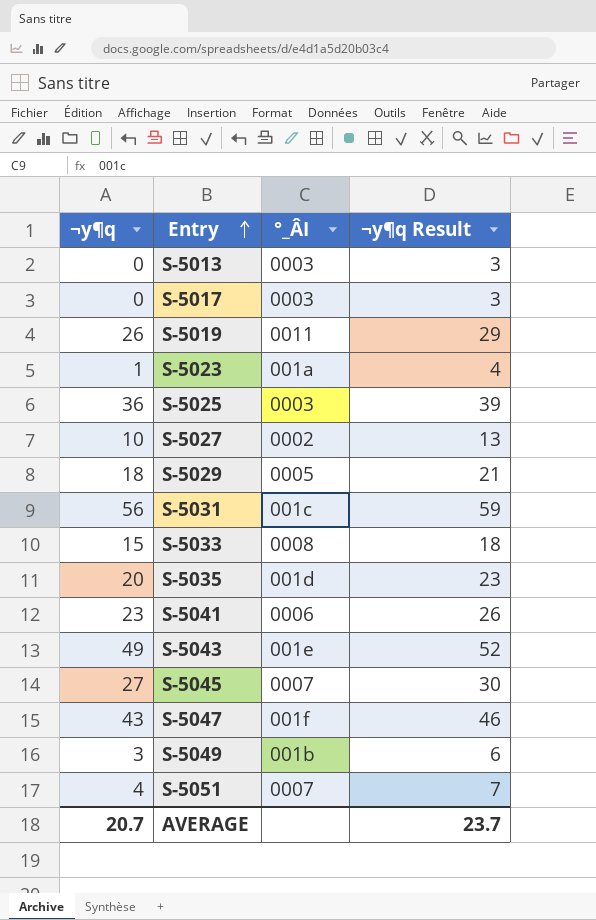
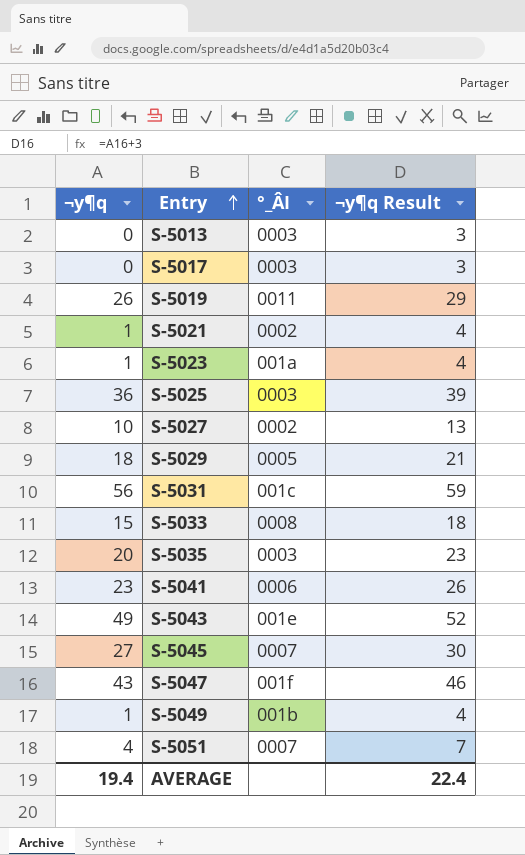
row S-5021: none -> 1 | 0002 | 4
S-5035 | °_ÂI: 001d -> 0003
S-5049 | ¬y¶q: 3 -> 1
S-5049 | ¬y¶q Result: 6 -> 4
AVERAGE | ¬y¶q: 20.7 -> 19.4
AVERAGE | ¬y¶q Result: 23.7 -> 22.4

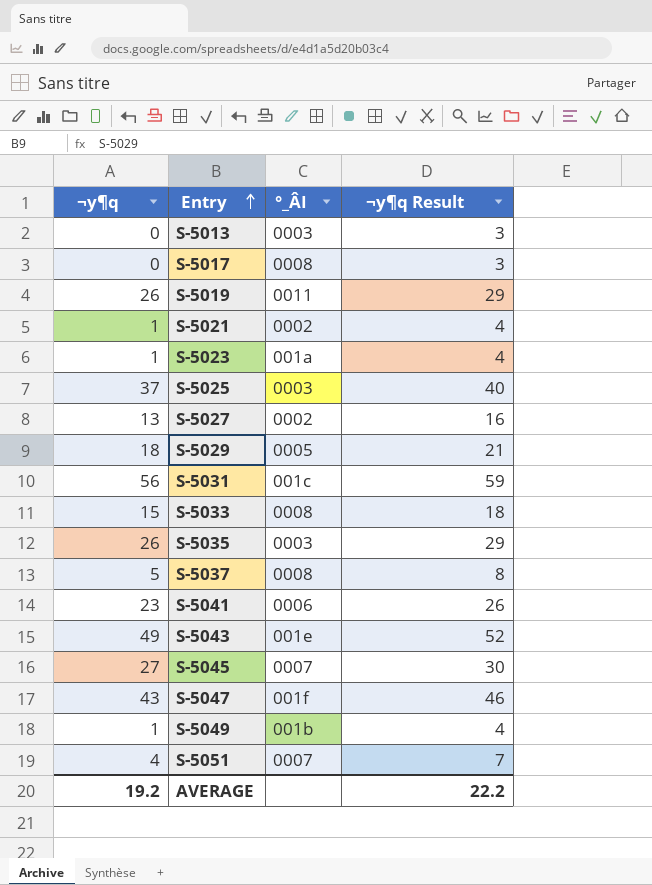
S-5017 | °_ÂI: 0003 -> 0008
S-5025 | ¬y¶q: 36 -> 37
S-5025 | ¬y¶q Result: 39 -> 40
S-5027 | ¬y¶q: 10 -> 13
S-5027 | ¬y¶q Result: 13 -> 16
S-5035 | ¬y¶q: 20 -> 26
S-5035 | ¬y¶q Result: 23 -> 29
row S-5037: none -> 5 | 0008 | 8
AVERAGE | ¬y¶q: 19.4 -> 19.2
AVERAGE | ¬y¶q Result: 22.4 -> 22.2

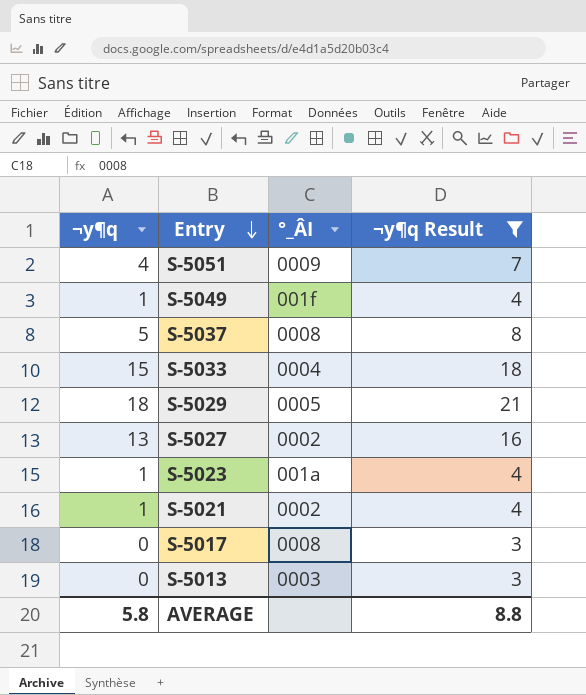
filter: none -> ¬y¶q Result <= 21
row order: Entry ascending -> Entry descending
S-5051 | °_ÂI: 0007 -> 0009
S-5049 | °_ÂI: 001b -> 001f
S-5033 | °_ÂI: 0008 -> 0004
AVERAGE | ¬y¶q: 19.2 -> 5.8
AVERAGE | ¬y¶q Result: 22.2 -> 8.8

